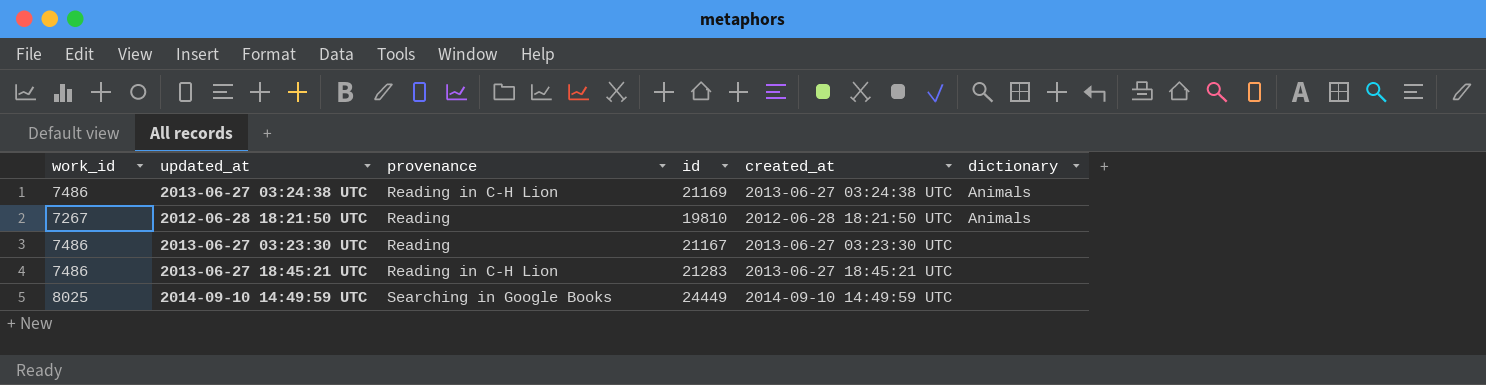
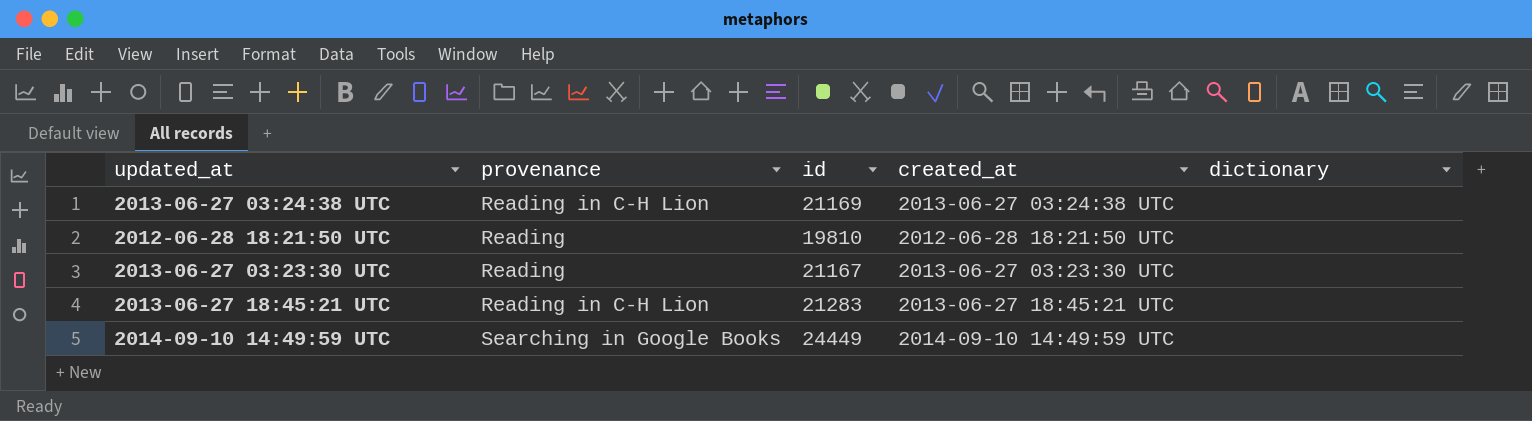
column work_id | position: 1 -> none
2013-06-27 03:24:38 UTC | dictionary: Animals -> none
2012-06-28 18:21:50 UTC | dictionary: Animals -> none

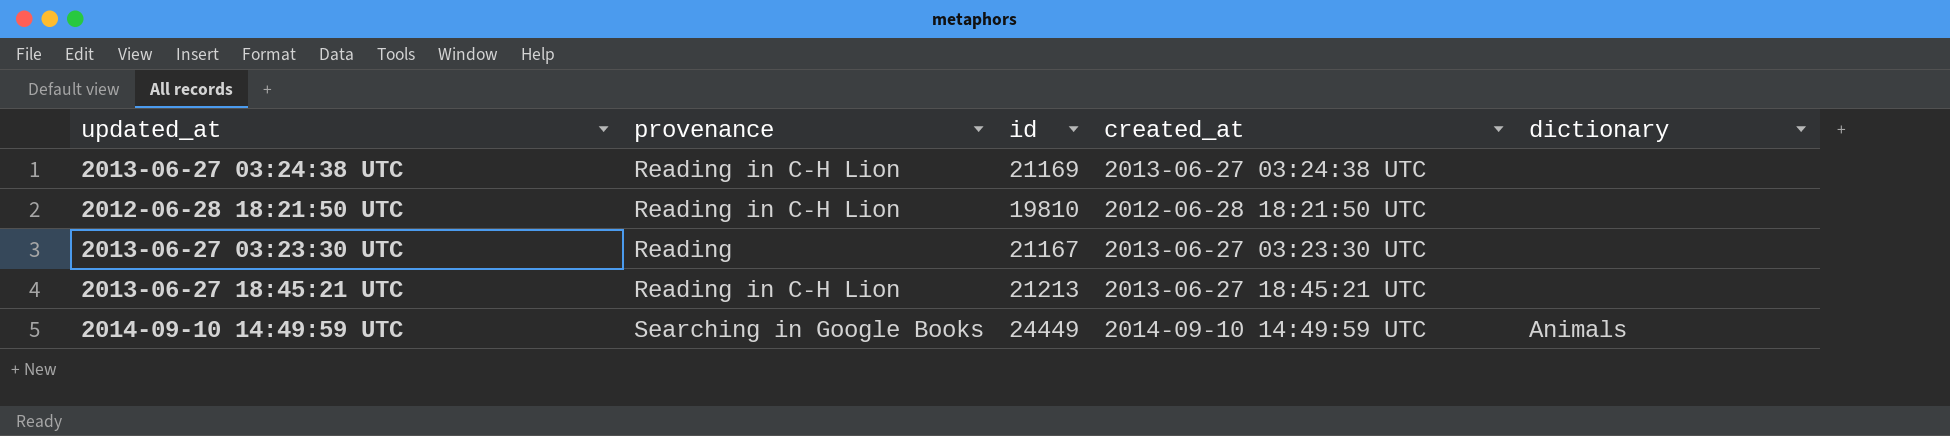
2012-06-28 18:21:50 UTC | provenance: Reading -> Reading in C-H Lion
2013-06-27 18:45:21 UTC | id: 21283 -> 21213
2014-09-10 14:49:59 UTC | dictionary: none -> Animals

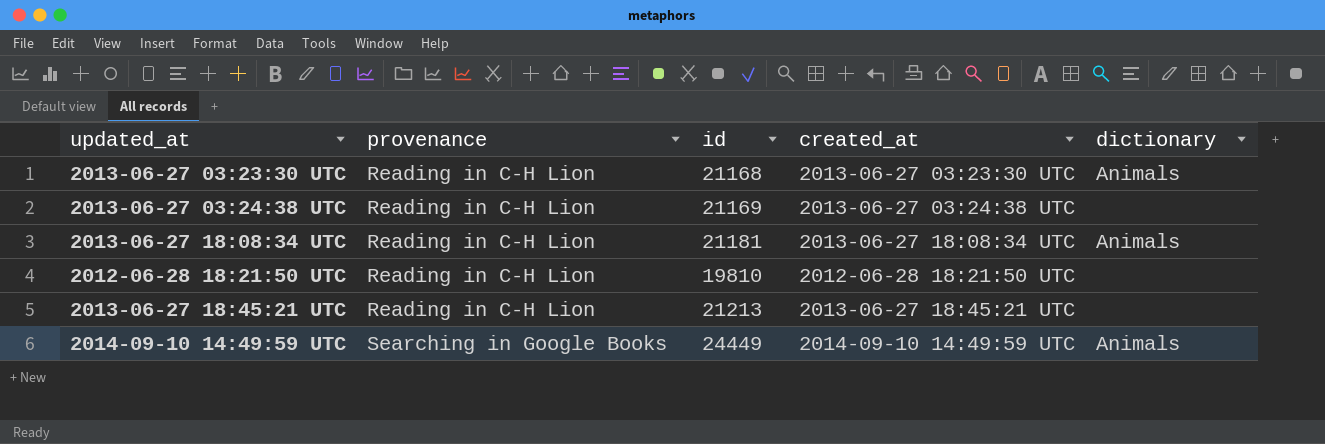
row order: none -> provenance ascending
2013-06-27 03:23:30 UTC | provenance: Reading -> Reading in C-H Lion
2013-06-27 03:23:30 UTC | id: 21167 -> 21168
2013-06-27 03:23:30 UTC | dictionary: none -> Animals
row 2013-06-27 18:08:34 UTC: none -> Reading in C-H Lion | 21181 | 2013-06-27 18:08:34 UTC | Animals

